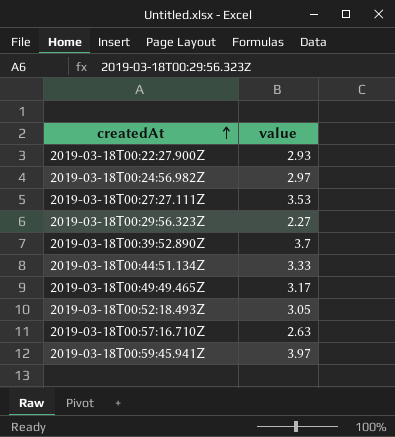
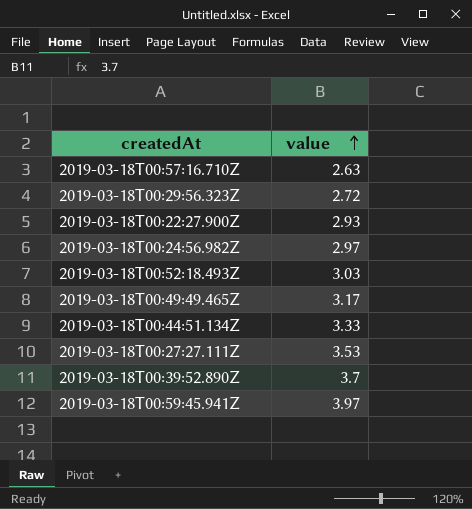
row order: createdAt ascending -> value ascending
2019-03-18T00:29:56.323Z | value: 2.27 -> 2.72
2019-03-18T00:52:18.493Z | value: 3.05 -> 3.03

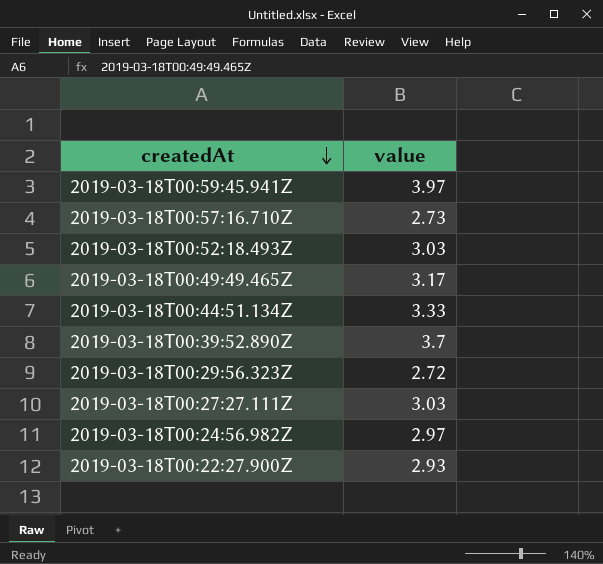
row order: value ascending -> createdAt descending
2019-03-18T00:57:16.710Z | value: 2.63 -> 2.73
2019-03-18T00:27:27.111Z | value: 3.53 -> 3.03

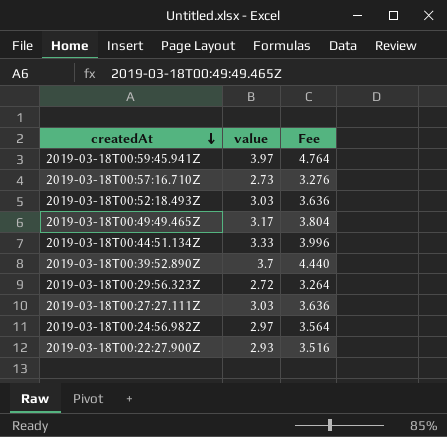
column Fee | formula: none -> [value] * 1.2

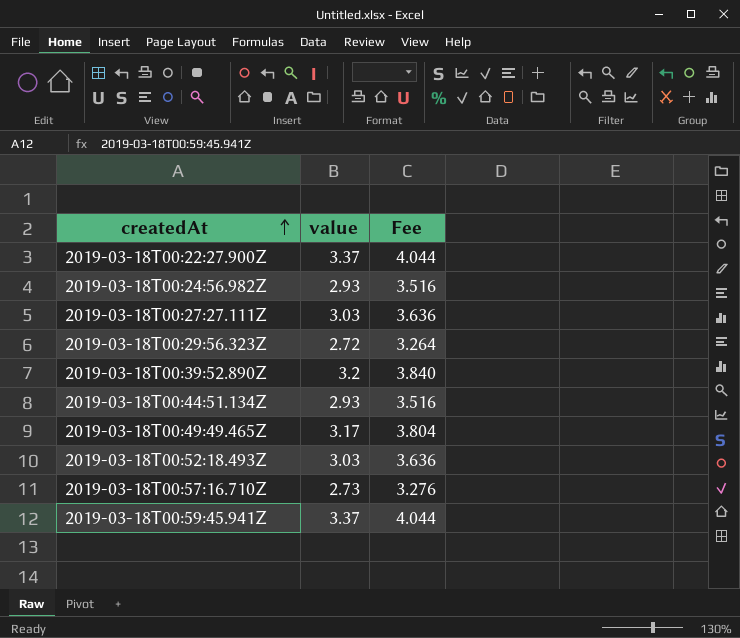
row order: createdAt descending -> createdAt ascending
2019-03-18T00:22:27.900Z | value: 2.93 -> 3.37
2019-03-18T00:22:27.900Z | Fee: 3.516 -> 4.044
2019-03-18T00:24:56.982Z | value: 2.97 -> 2.93
2019-03-18T00:24:56.982Z | Fee: 3.564 -> 3.516
2019-03-18T00:39:52.890Z | value: 3.7 -> 3.2
2019-03-18T00:39:52.890Z | Fee: 4.440 -> 3.840
2019-03-18T00:44:51.134Z | value: 3.33 -> 2.93
2019-03-18T00:44:51.134Z | Fee: 3.996 -> 3.516
2019-03-18T00:59:45.941Z | value: 3.97 -> 3.37
2019-03-18T00:59:45.941Z | Fee: 4.764 -> 4.044

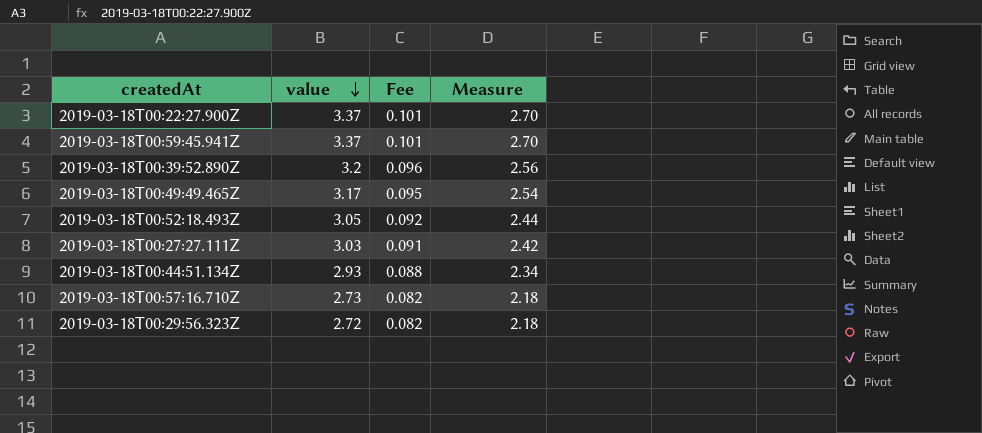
row order: createdAt ascending -> value descending
column Fee | formula: [value] * 1.2 -> [value] * 0.03
column Measure | formula: none -> [value] * 0.8
row 2019-03-18T00:24:56.982Z: 2.93 | 3.516 -> none
2019-03-18T00:52:18.493Z | value: 3.03 -> 3.05

